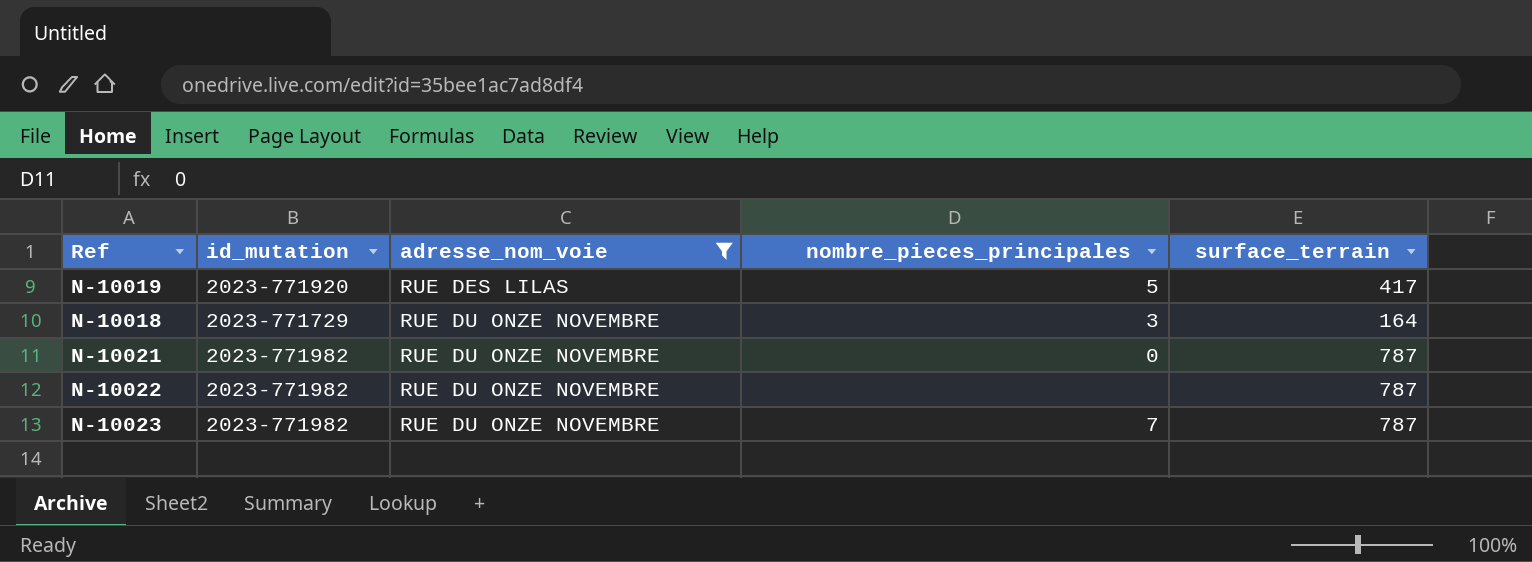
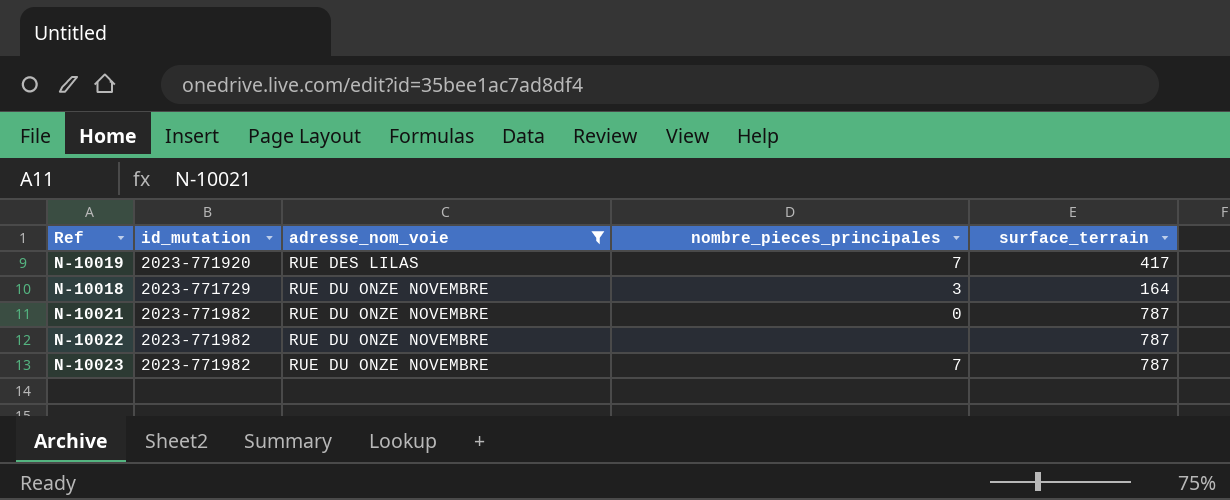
N-10019 | nombre_pieces_principales: 5 -> 7

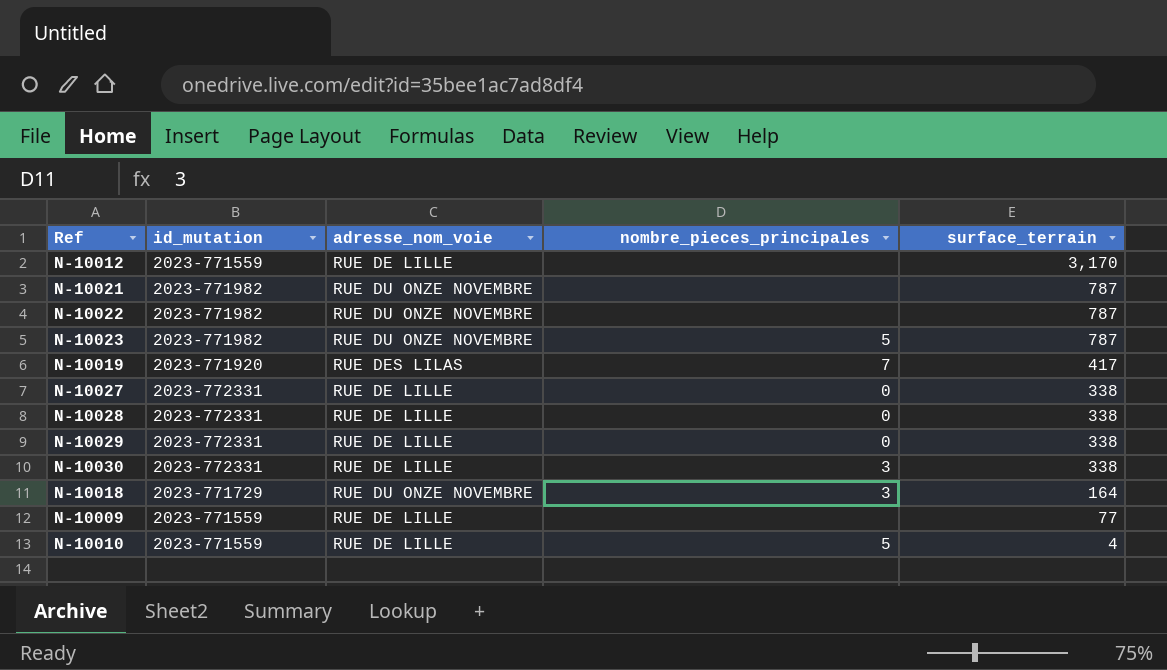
filter: adresse_nom_voie != RUE DE LILLE -> none
row order: adresse_nom_voie ascending -> surface_terrain descending
N-10021 | nombre_pieces_principales: 0 -> none
N-10023 | nombre_pieces_principales: 7 -> 5

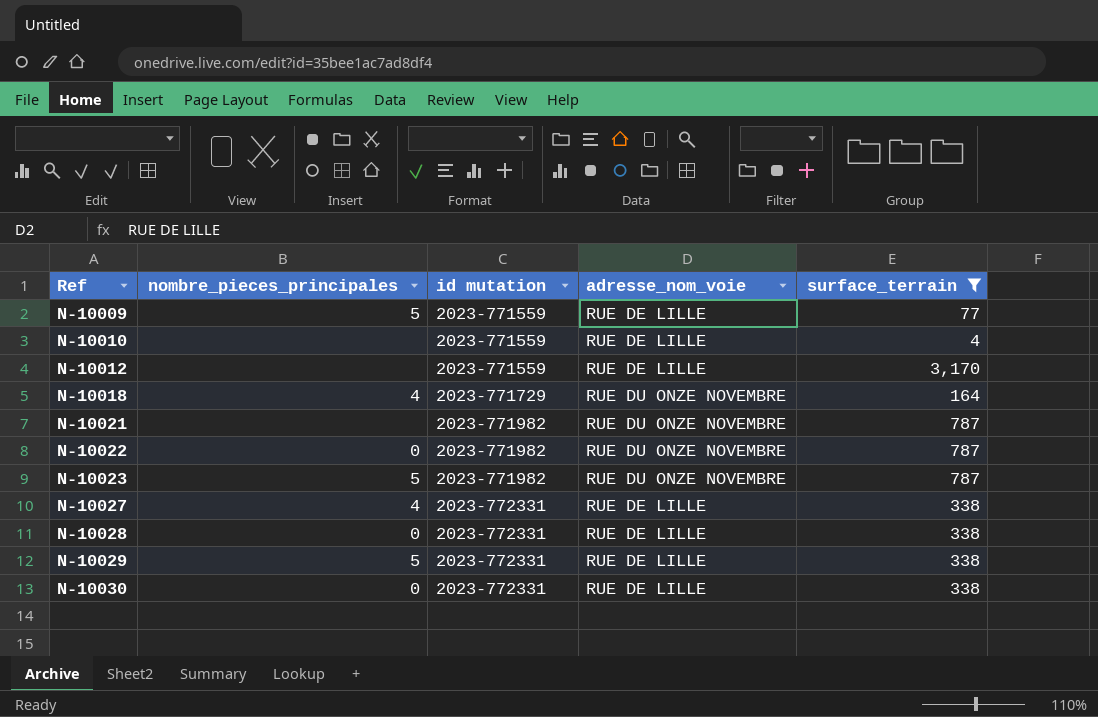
filter: none -> surface_terrain != 417
row order: surface_terrain descending -> Ref ascending
column nombre_pieces_principales | position: 4 -> 2
column name: id_mutation -> id mutation
N-10009 | nombre_pieces_principales: none -> 5
N-10010 | nombre_pieces_principales: 5 -> none
N-10018 | nombre_pieces_principales: 3 -> 4
N-10022 | nombre_pieces_principales: none -> 0
N-10027 | nombre_pieces_principales: 0 -> 4
N-10029 | nombre_pieces_principales: 0 -> 5
N-10030 | nombre_pieces_principales: 3 -> 0

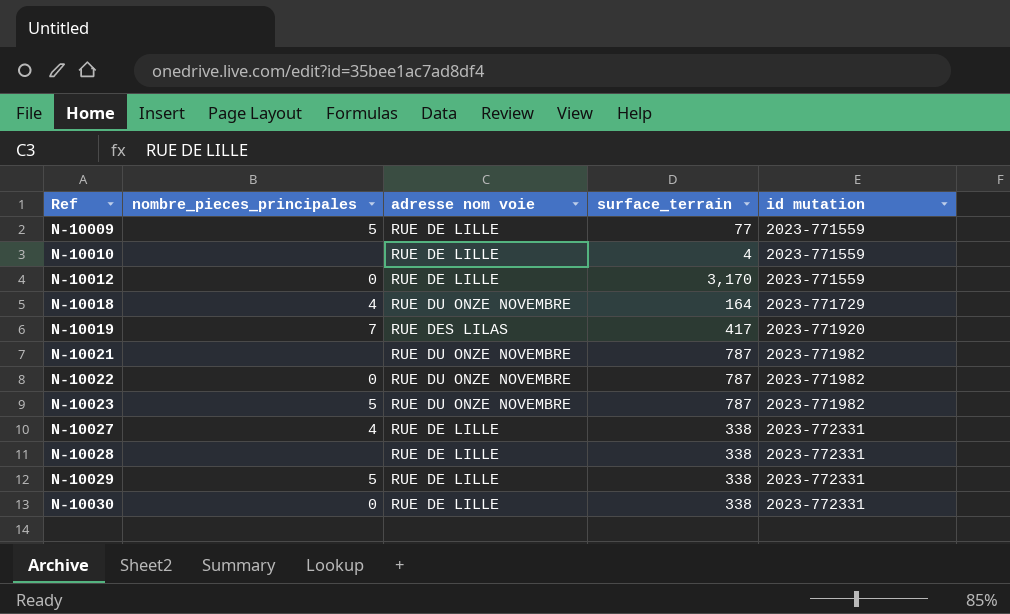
filter: surface_terrain != 417 -> none
column name: adresse_nom_voie -> adresse nom voie
column id mutation | position: 3 -> 5
N-10012 | nombre_pieces_principales: none -> 0
N-10028 | nombre_pieces_principales: 0 -> none

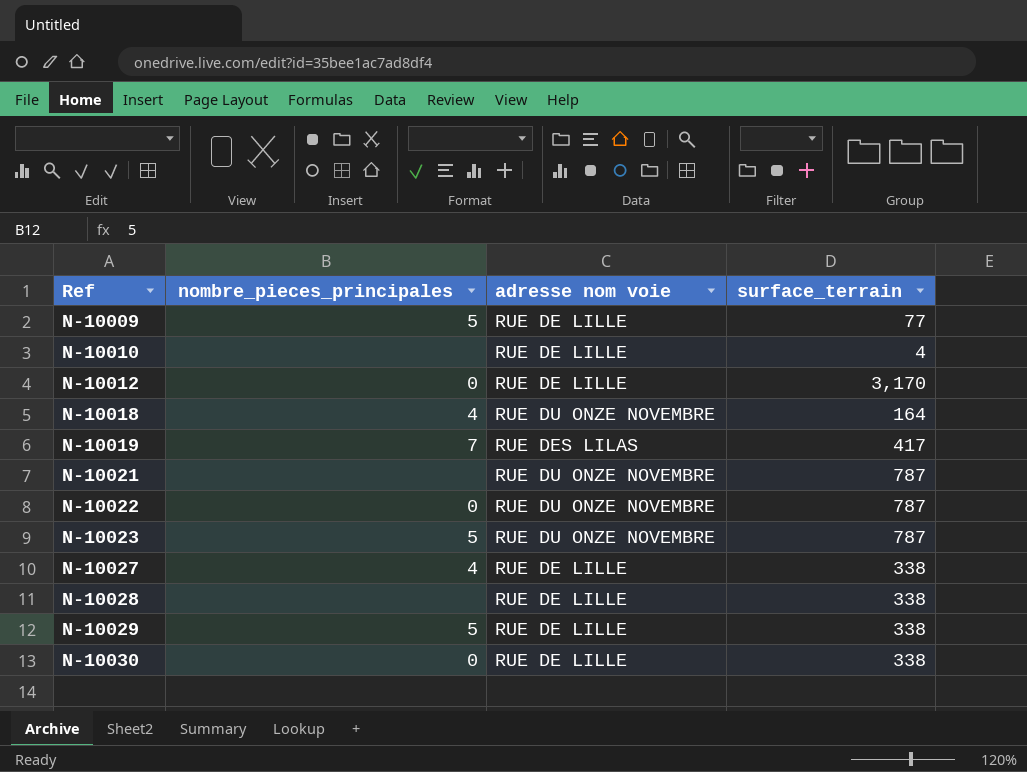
column id mutation | position: 5 -> none

